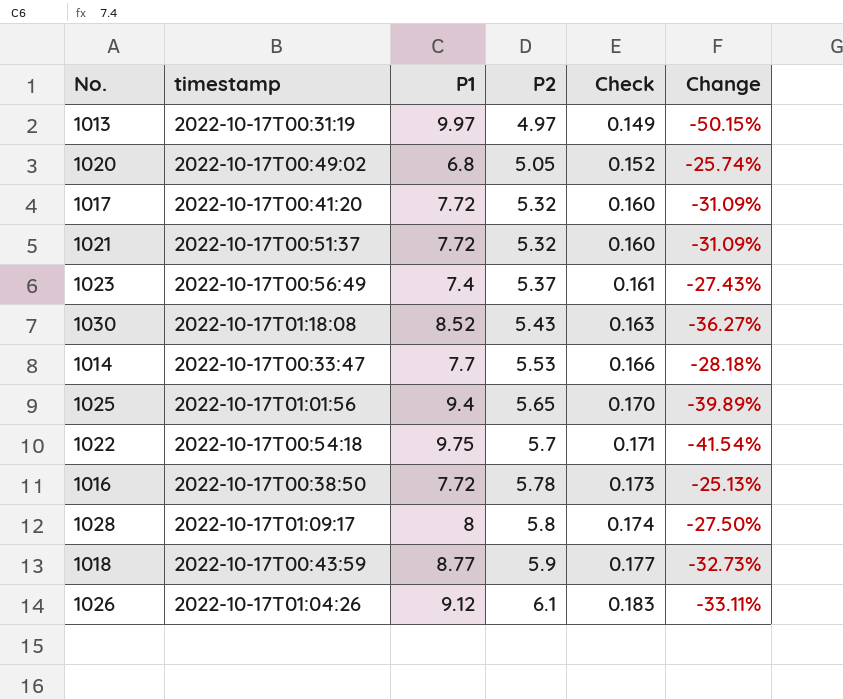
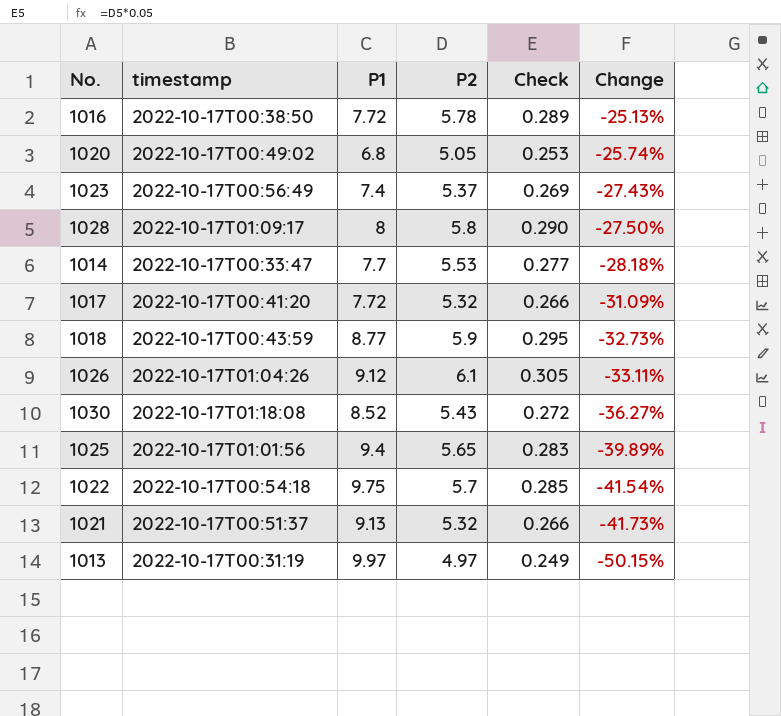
row order: P2 ascending -> Change descending
column Check | formula: [P2] * 0.03 -> [P2] * 0.05
1021 | P1: 7.72 -> 9.13
1021 | Change: -31.09% -> -41.73%

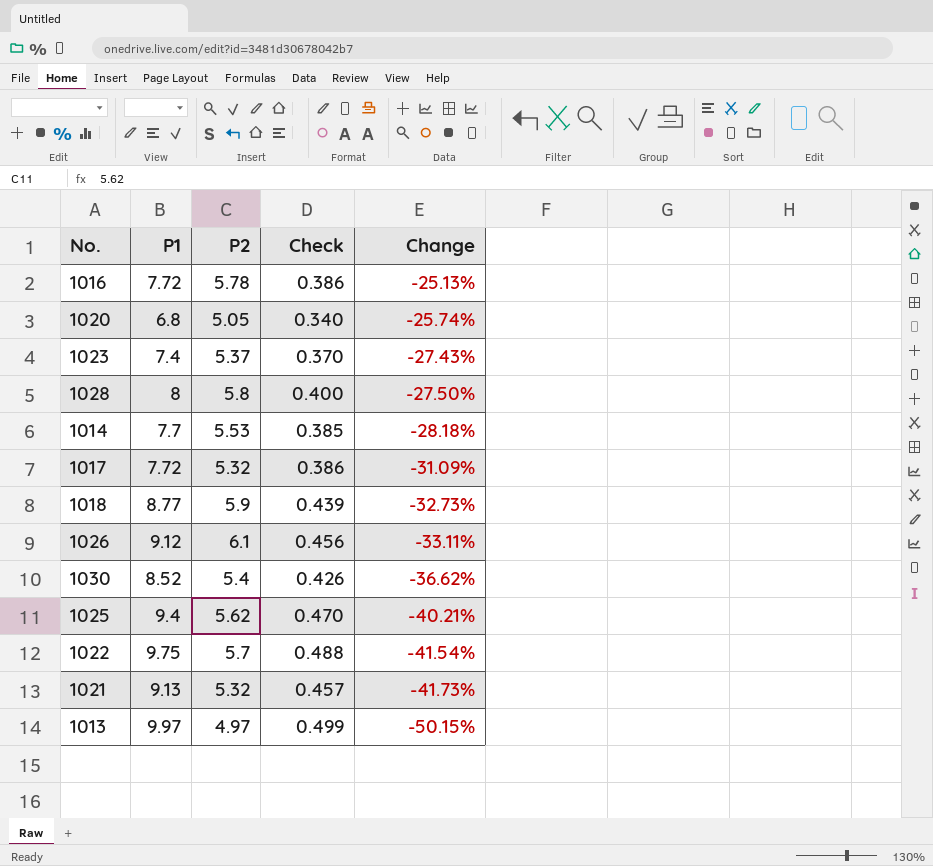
column timestamp | position: 2 -> none
column Check | formula: [P2] * 0.05 -> [P1] * 0.05
1030 | P2: 5.43 -> 5.4
1030 | Change: -36.27% -> -36.62%
1025 | P2: 5.65 -> 5.62
1025 | Change: -39.89% -> -40.21%

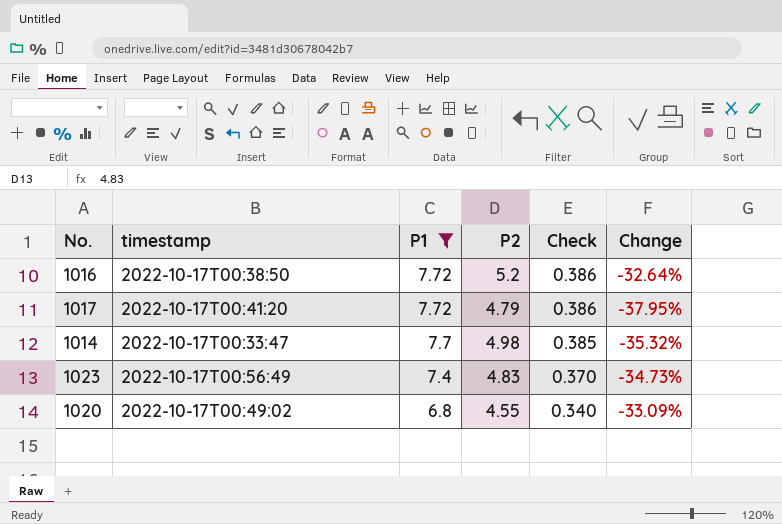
filter: none -> P1 <= 7.72
row order: Change descending -> P1 descending
column timestamp | position: none -> 2
1016 | P2: 5.78 -> 5.2
1016 | Change: -25.13% -> -32.64%
1017 | P2: 5.32 -> 4.79
1017 | Change: -31.09% -> -37.95%
1014 | P2: 5.53 -> 4.98
1014 | Change: -28.18% -> -35.32%
1023 | P2: 5.37 -> 4.83
1023 | Change: -27.43% -> -34.73%
1020 | P2: 5.05 -> 4.55
1020 | Change: -25.74% -> -33.09%

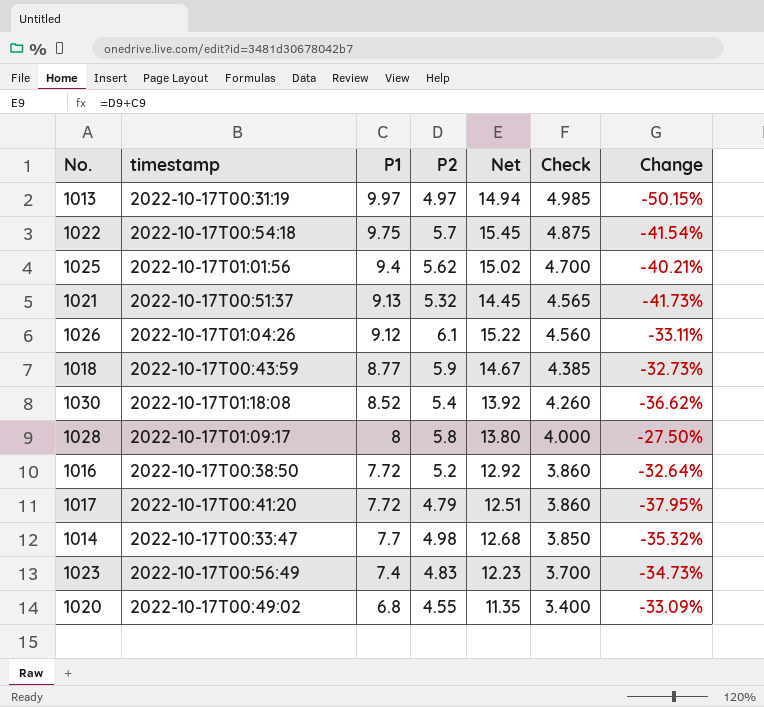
filter: P1 <= 7.72 -> none
column Net | formula: none -> [P1] + [P2]
column Check | formula: [P1] * 0.05 -> [P1] * 0.5

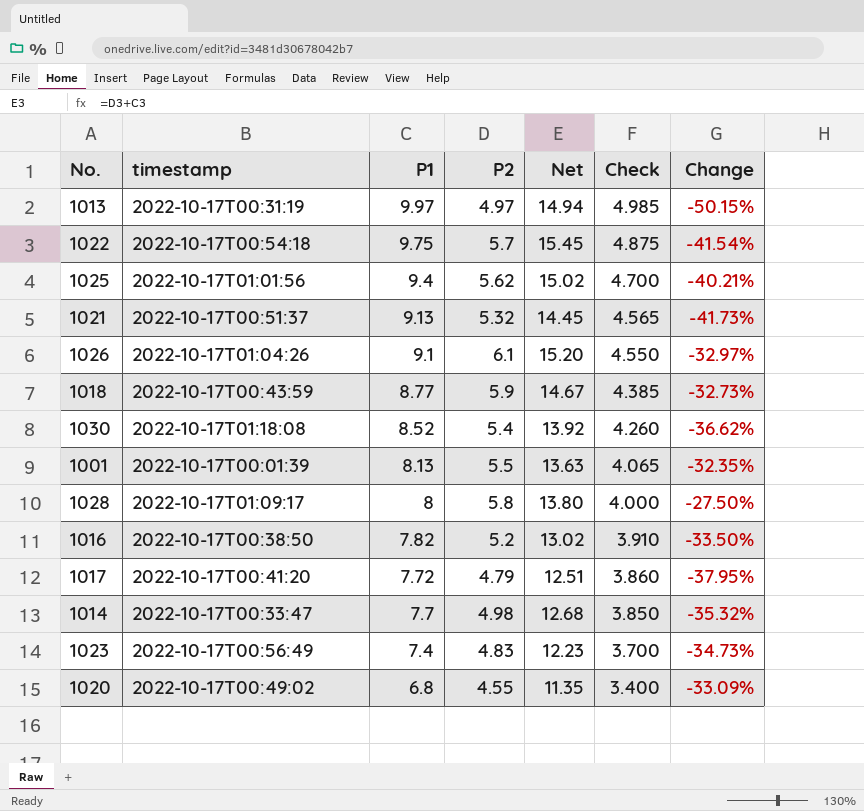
1026 | P1: 9.12 -> 9.1
1026 | Net: 15.22 -> 15.20
1026 | Check: 4.560 -> 4.550
1026 | Change: -33.11% -> -32.97%
row 1001: none -> 2022-10-17T00:01:39 | 8.13 | 5.5 | 13.63 | 4.065 | -32.35%
1016 | P1: 7.72 -> 7.82
1016 | Net: 12.92 -> 13.02
1016 | Check: 3.860 -> 3.910
1016 | Change: -32.64% -> -33.50%

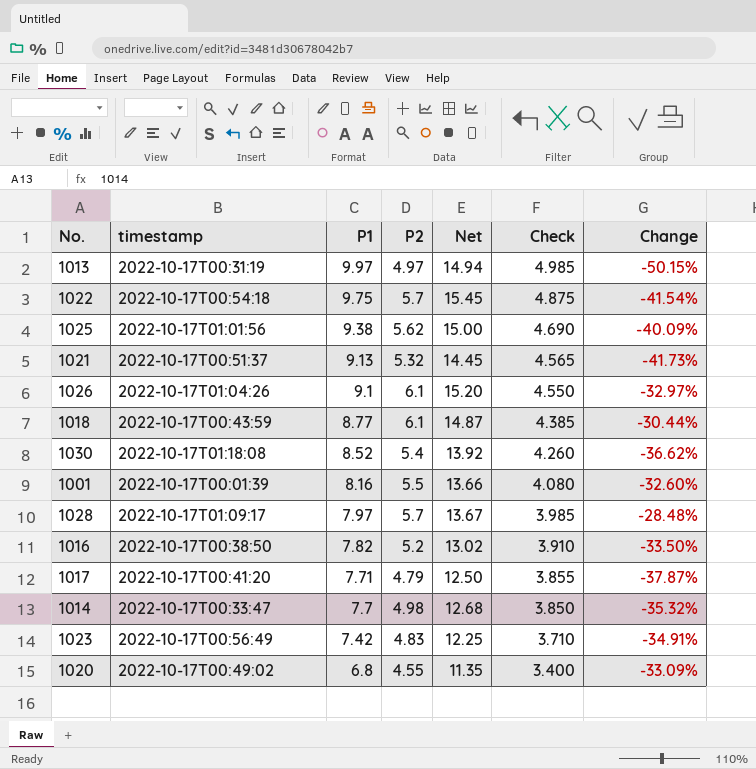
1025 | P1: 9.4 -> 9.38
1025 | Net: 15.02 -> 15.00
1025 | Check: 4.700 -> 4.690
1025 | Change: -40.21% -> -40.09%
1018 | P2: 5.9 -> 6.1
1018 | Net: 14.67 -> 14.87
1018 | Change: -32.73% -> -30.44%
1001 | P1: 8.13 -> 8.16
1001 | Net: 13.63 -> 13.66
1001 | Check: 4.065 -> 4.080
1001 | Change: -32.35% -> -32.60%
1028 | P1: 8 -> 7.97
1028 | P2: 5.8 -> 5.7
1028 | Net: 13.80 -> 13.67
1028 | Check: 4.000 -> 3.985
1028 | Change: -27.50% -> -28.48%
1017 | P1: 7.72 -> 7.71
1017 | Net: 12.51 -> 12.50
1017 | Check: 3.860 -> 3.855
1017 | Change: -37.95% -> -37.87%
1023 | P1: 7.4 -> 7.42
1023 | Net: 12.23 -> 12.25
1023 | Check: 3.700 -> 3.710
1023 | Change: -34.73% -> -34.91%

